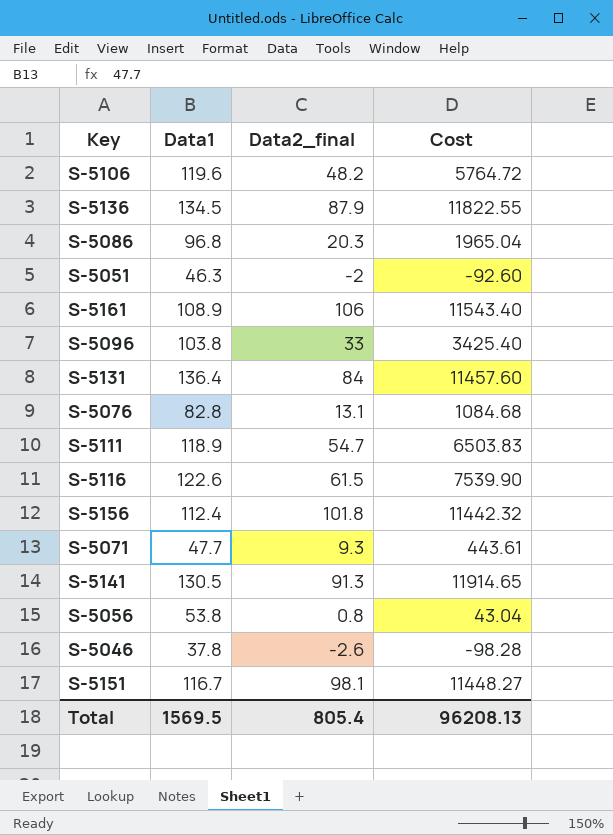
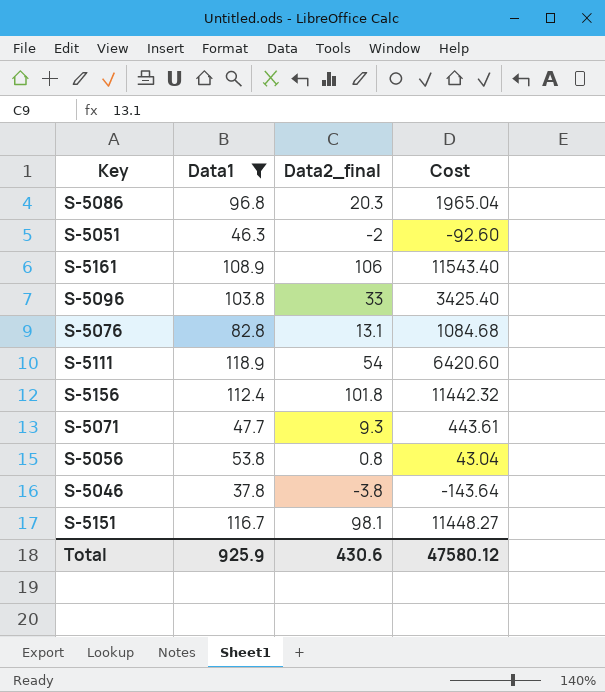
filter: none -> Data1 <= 118.9
S-5111 | Data2_final: 54.7 -> 54
S-5111 | Cost: 6503.83 -> 6420.60
S-5046 | Data2_final: -2.6 -> -3.8
S-5046 | Cost: -98.28 -> -143.64
Total | Data1: 1569.5 -> 925.9
Total | Data2_final: 805.4 -> 430.6
Total | Cost: 96208.13 -> 47580.12

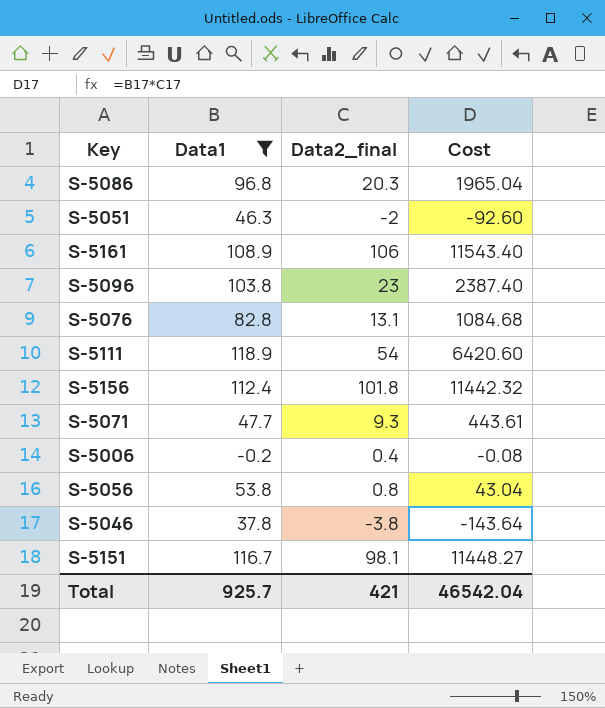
S-5096 | Data2_final: 33 -> 23
S-5096 | Cost: 3425.40 -> 2387.40
row S-5006: none -> -0.2 | 0.4 | -0.08
Total | Data1: 925.9 -> 925.7
Total | Data2_final: 430.6 -> 421
Total | Cost: 47580.12 -> 46542.04

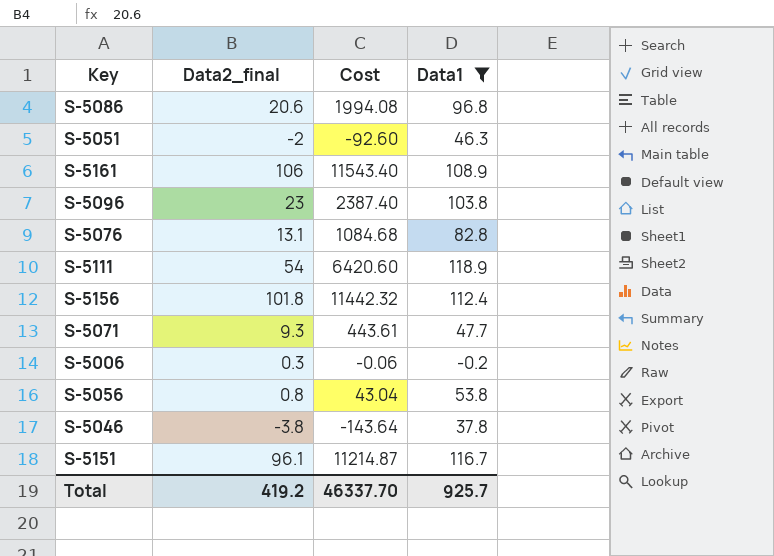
column Data1 | position: 2 -> 4
S-5086 | Data2_final: 20.3 -> 20.6
S-5086 | Cost: 1965.04 -> 1994.08
S-5006 | Data2_final: 0.4 -> 0.3
S-5006 | Cost: -0.08 -> -0.06
S-5151 | Data2_final: 98.1 -> 96.1
S-5151 | Cost: 11448.27 -> 11214.87
Total | Data2_final: 421 -> 419.2
Total | Cost: 46542.04 -> 46337.70

